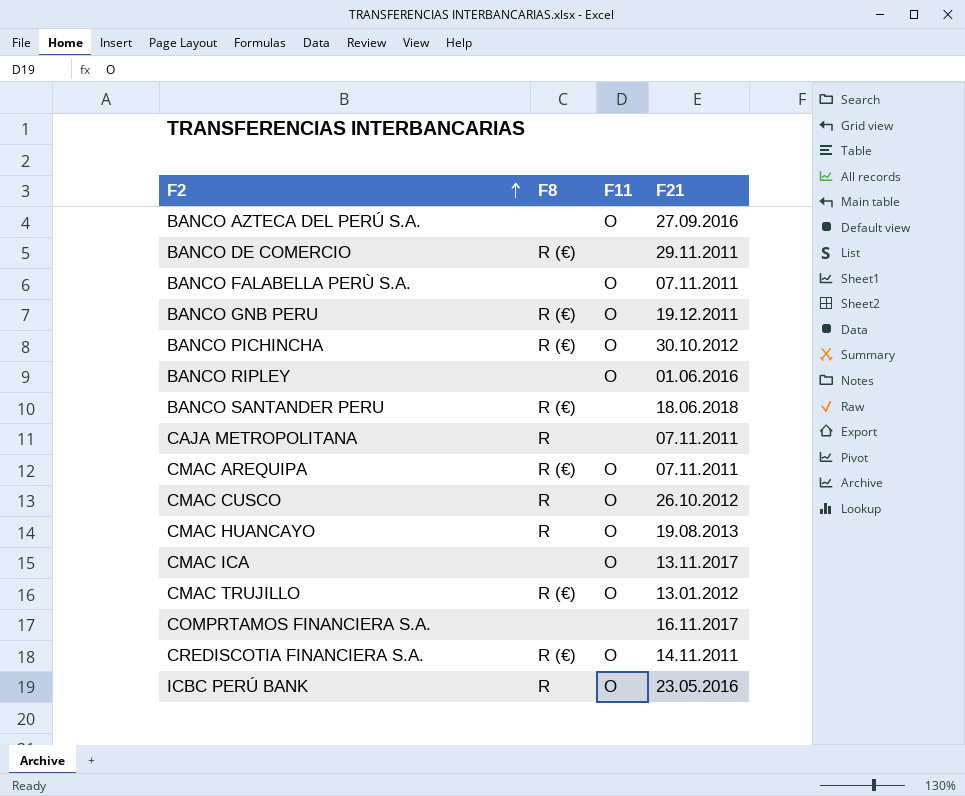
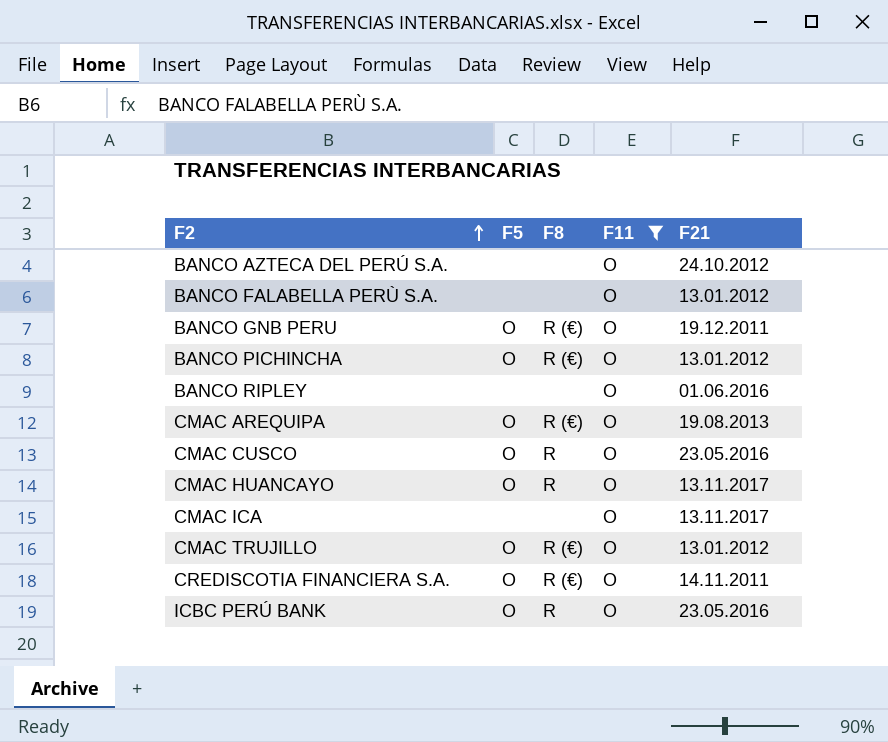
filter: none -> F11 = O
column F5 | position: none -> 2
BANCO AZTECA DEL PERÚ S.A. | F21: 27.09.2016 -> 24.10.2012
BANCO FALABELLA PERÙ S.A. | F21: 07.11.2011 -> 13.01.2012
BANCO PICHINCHA | F21: 30.10.2012 -> 13.01.2012
CMAC AREQUIPA | F21: 07.11.2011 -> 19.08.2013
CMAC CUSCO | F21: 26.10.2012 -> 23.05.2016
CMAC HUANCAYO | F21: 19.08.2013 -> 13.11.2017

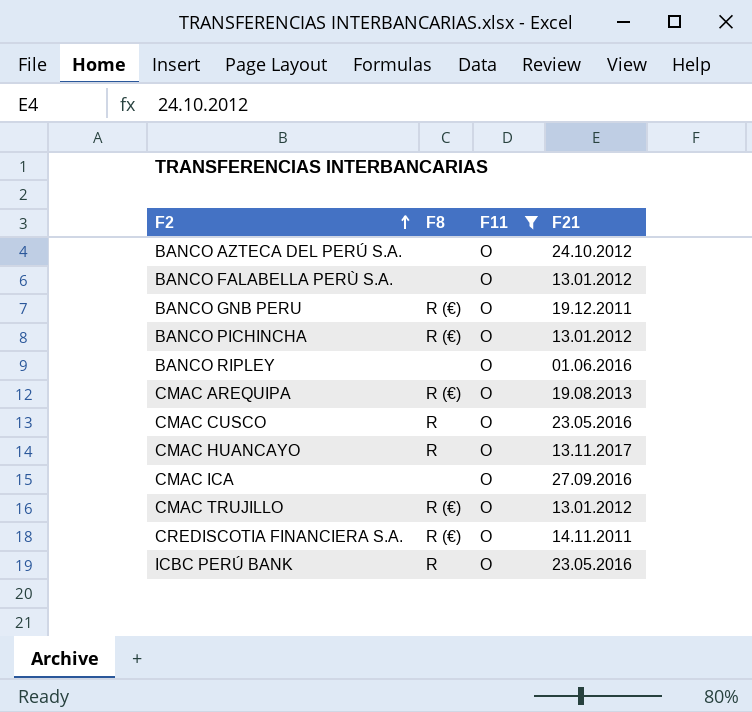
column F5 | position: 2 -> none
CMAC ICA | F21: 13.11.2017 -> 27.09.2016

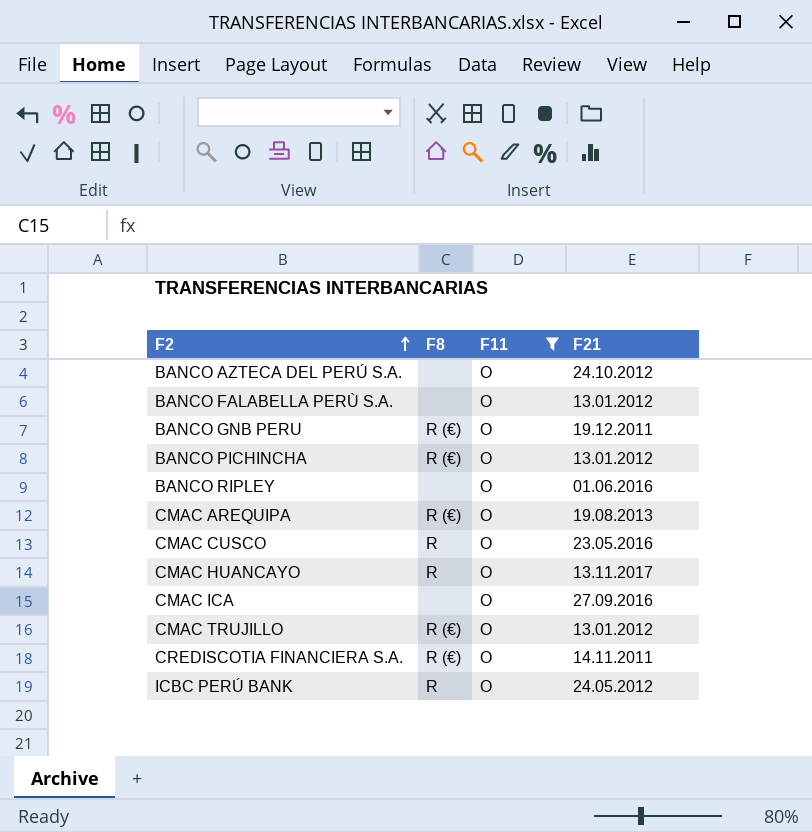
ICBC PERÚ BANK | F21: 23.05.2016 -> 24.05.2012

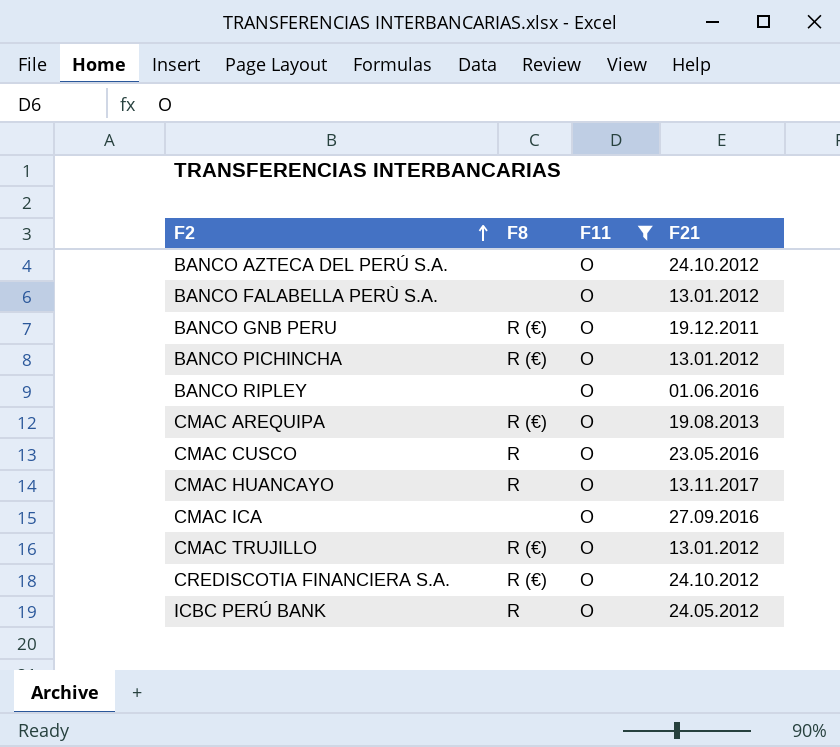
CREDISCOTIA FINANCIERA S.A. | F21: 14.11.2011 -> 24.10.2012

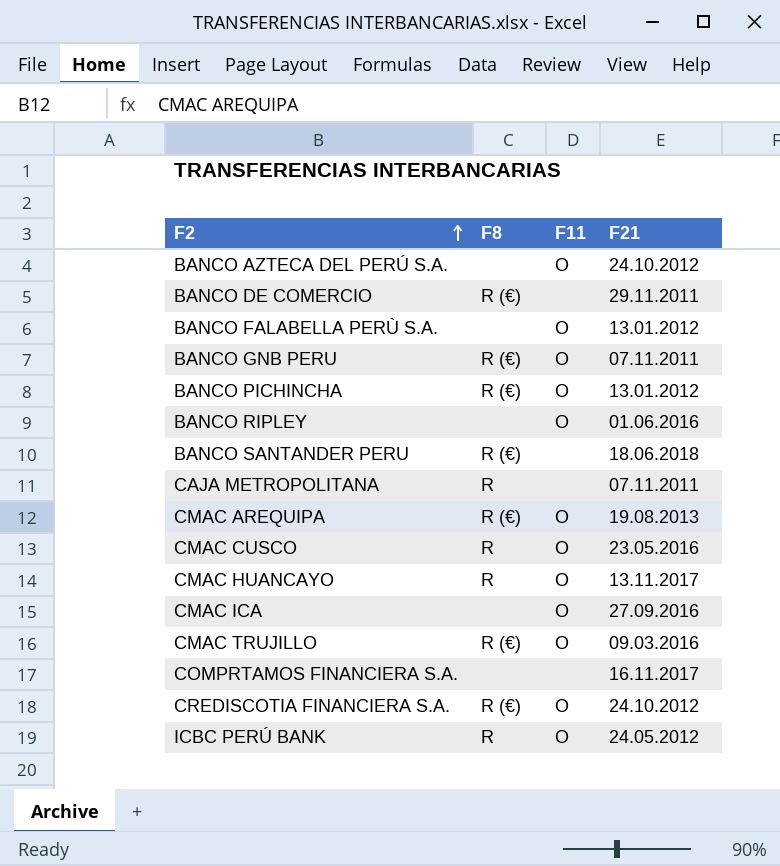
filter: F11 = O -> none
BANCO GNB PERU | F21: 19.12.2011 -> 07.11.2011
CMAC TRUJILLO | F21: 13.01.2012 -> 09.03.2016

